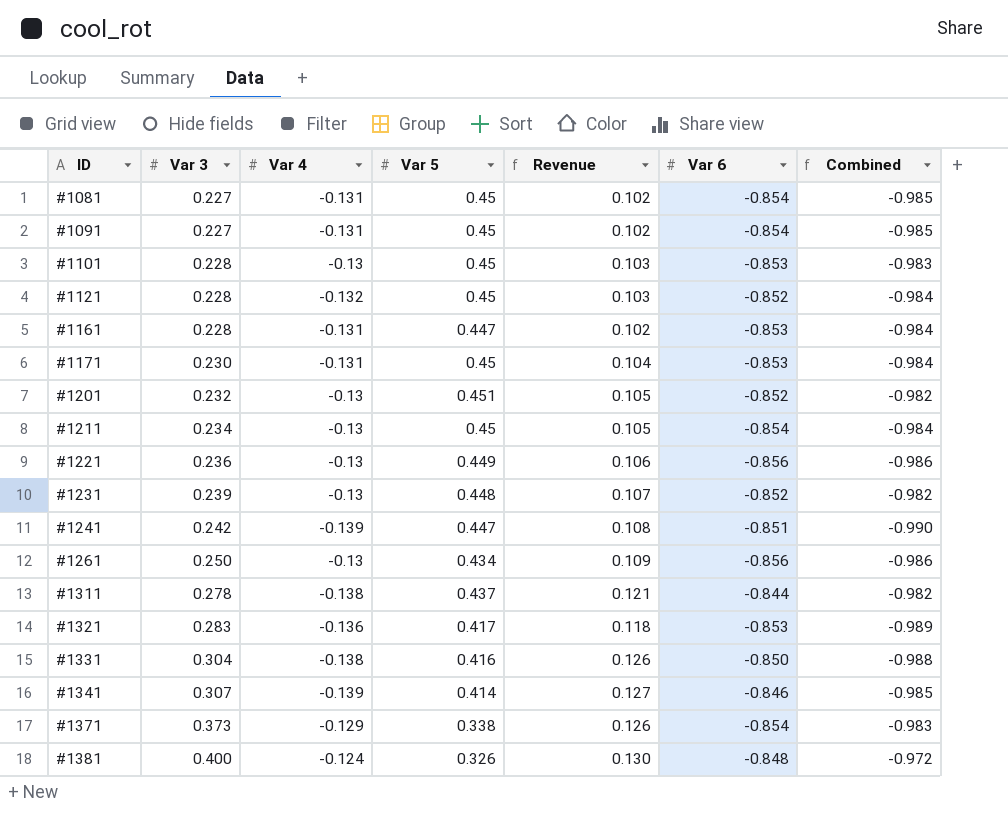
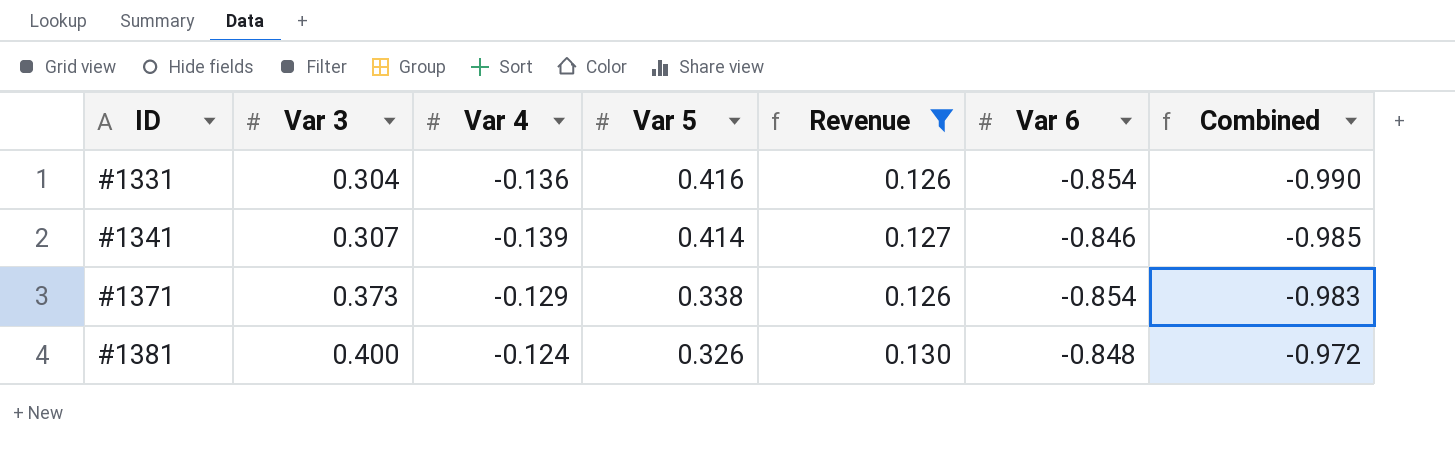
filter: none -> Revenue >= 0.126
#1331 | Var 4: -0.138 -> -0.136
#1331 | Var 6: -0.850 -> -0.854
#1331 | Combined: -0.988 -> -0.990

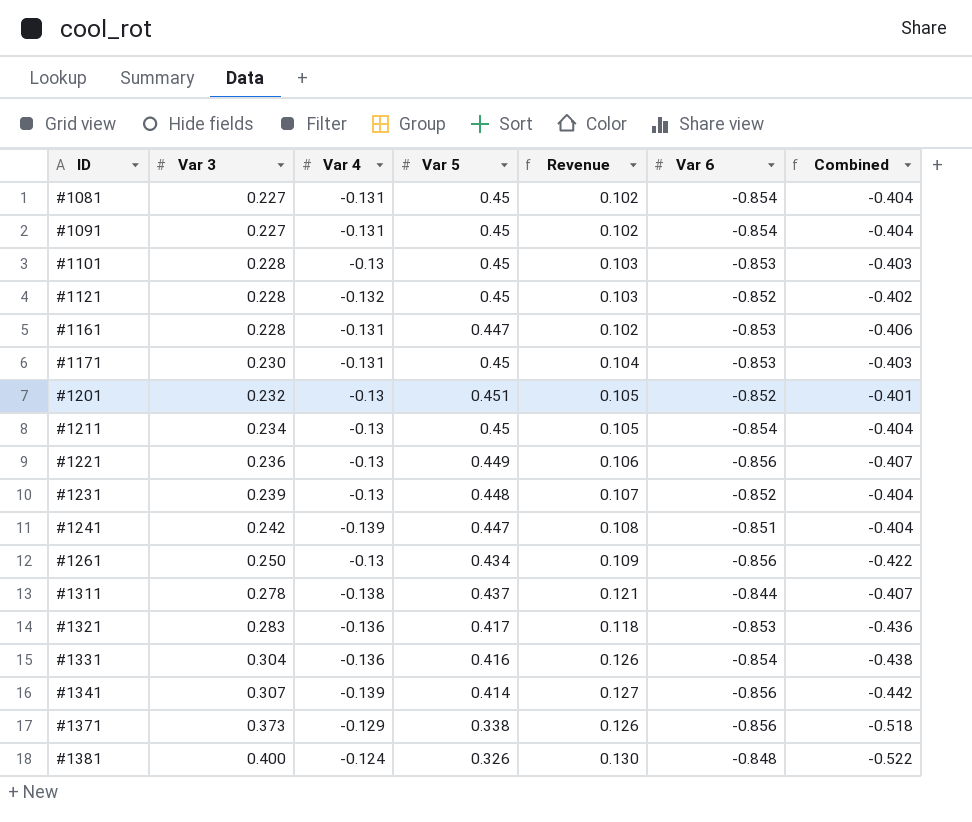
filter: Revenue >= 0.126 -> none
column Combined | formula: [Var 4] + [Var 6] -> [Var 5] + [Var 6]
#1341 | Var 6: -0.846 -> -0.856
#1371 | Var 6: -0.854 -> -0.856

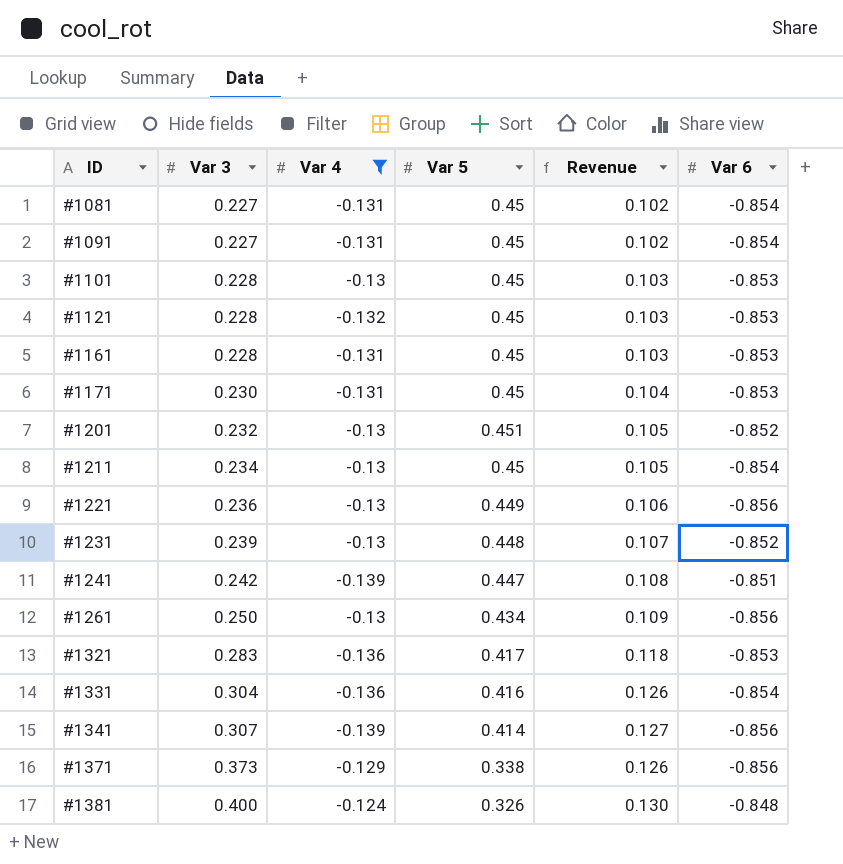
filter: none -> Var 4 != -0.138
column Combined | formula: [Var 5] + [Var 6] -> none
#1121 | Var 6: -0.852 -> -0.853
#1161 | Var 5: 0.447 -> 0.45
#1161 | Revenue: 0.102 -> 0.103

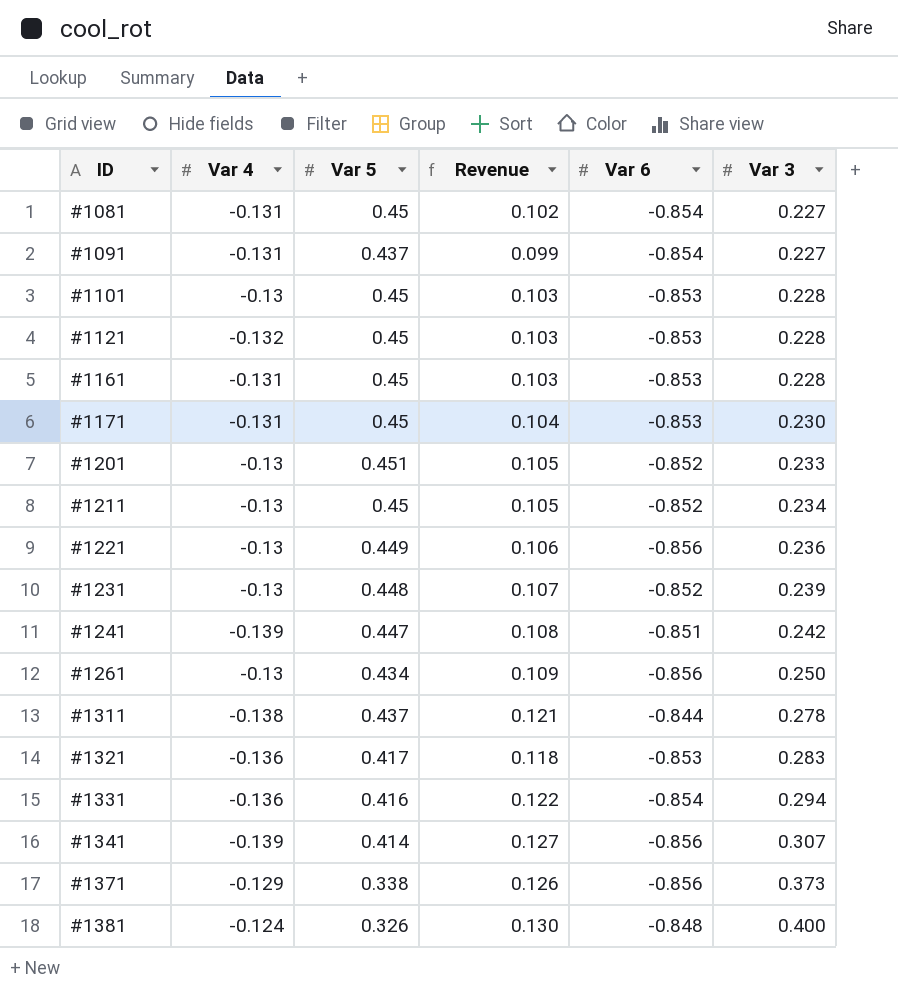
filter: Var 4 != -0.138 -> none
column Var 3 | position: 2 -> 6
#1091 | Var 5: 0.45 -> 0.437
#1091 | Revenue: 0.102 -> 0.099
#1201 | Var 3: 0.232 -> 0.233
#1211 | Var 6: -0.854 -> -0.852
#1331 | Revenue: 0.126 -> 0.122
#1331 | Var 3: 0.304 -> 0.294

